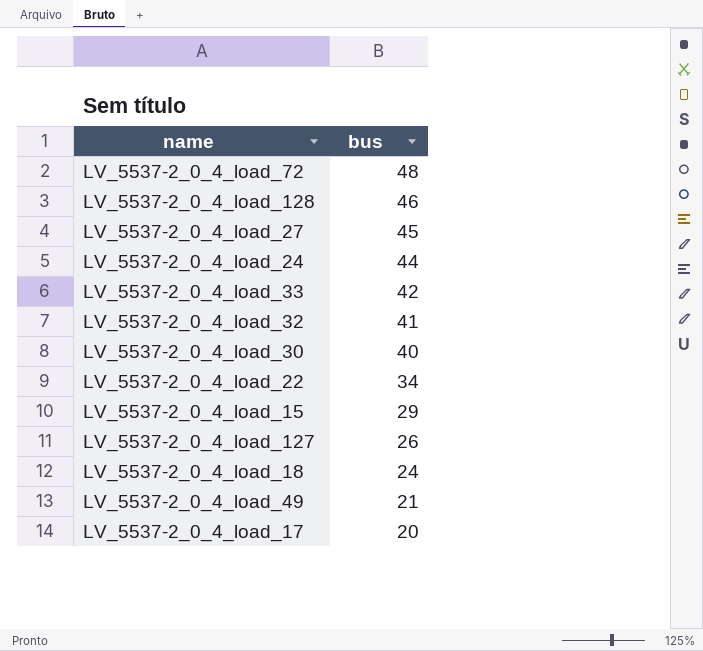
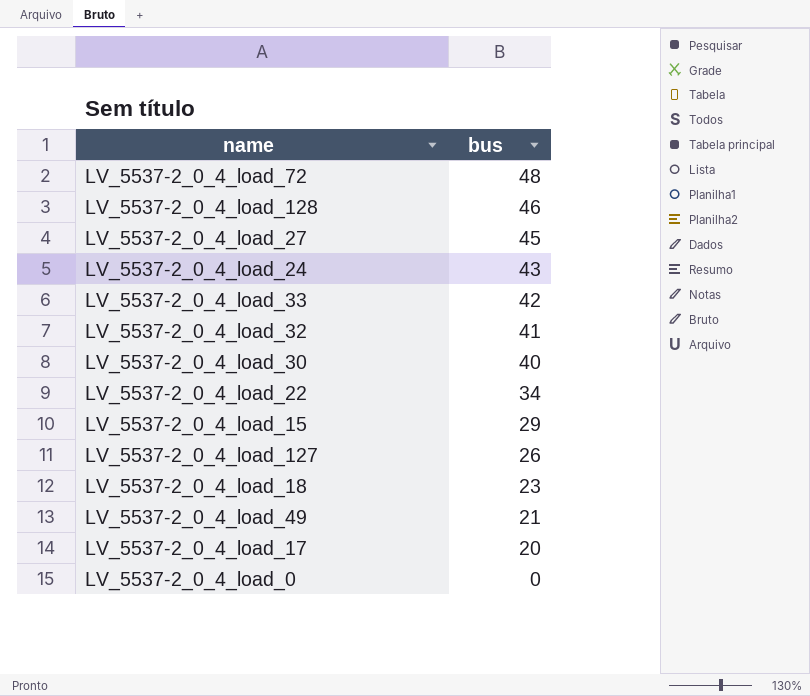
LV_5537-2_0_4_load_24 | bus: 44 -> 43
LV_5537-2_0_4_load_18 | bus: 24 -> 23
row LV_5537-2_0_4_load_0: none -> 0

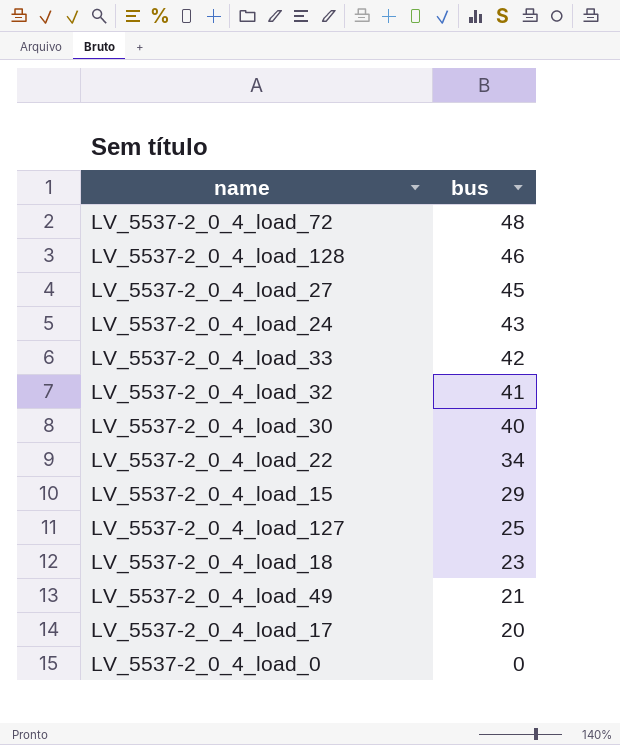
LV_5537-2_0_4_load_127 | bus: 26 -> 25

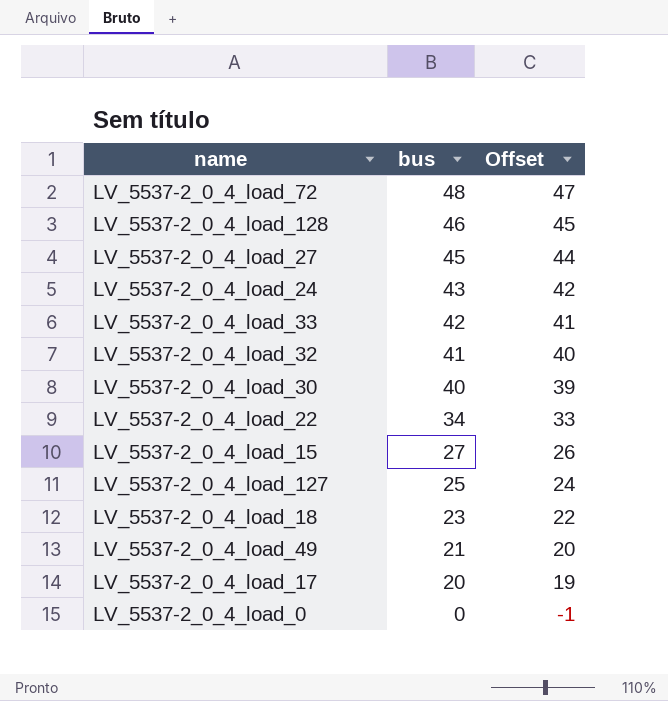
column Offset | formula: none -> [bus] - 1
LV_5537-2_0_4_load_15 | bus: 29 -> 27

